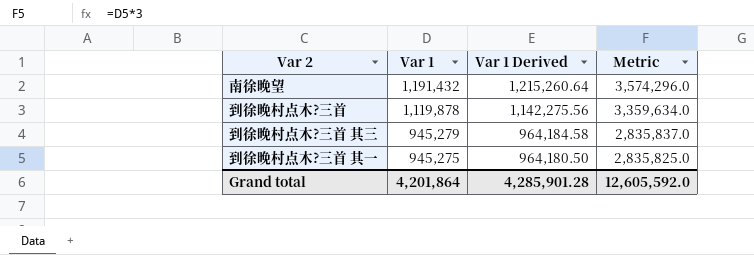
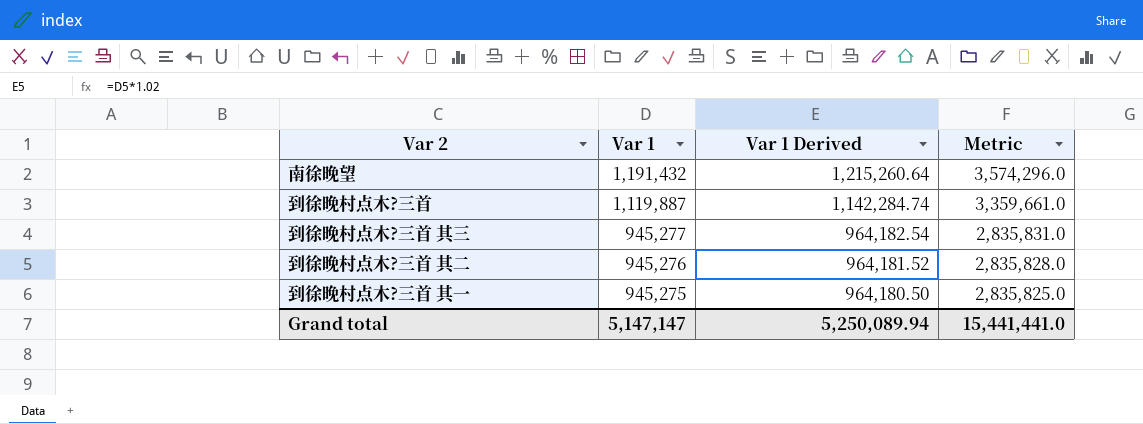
到徐晚村点木?三首 | Var 1: 1,119,878 -> 1,119,887
到徐晚村点木?三首 | Var 1 Derived: 1,142,275.56 -> 1,142,284.74
到徐晚村点木?三首 | Metric: 3,359,634.0 -> 3,359,661.0
到徐晚村点木?三首 其三 | Var 1: 945,279 -> 945,277
到徐晚村点木?三首 其三 | Var 1 Derived: 964,184.58 -> 964,182.54
到徐晚村点木?三首 其三 | Metric: 2,835,837.0 -> 2,835,831.0
row 到徐晚村点木?三首 其二: none -> 945,276 | 964,181.52 | 2,835,828.0
Grand total | Var 1: 4,201,864 -> 5,147,147
Grand total | Var 1 Derived: 4,285,901.28 -> 5,250,089.94
Grand total | Metric: 12,605,592.0 -> 15,441,441.0

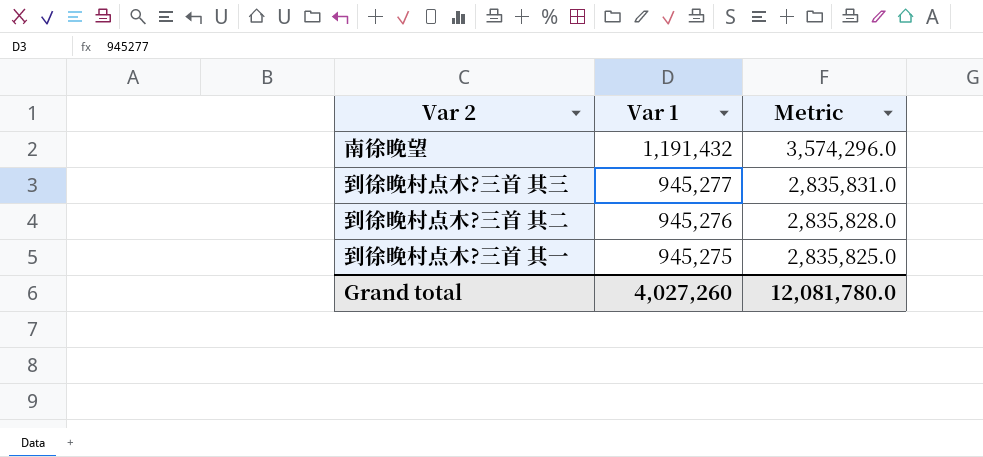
column Var 1 Derived | formula: [Var 1] * 1.02 -> none
row 到徐晚村点木?三首: 1,119,887 | 1,142,284.74 | 3,359,661.0 -> none
Grand total | Var 1: 5,147,147 -> 4,027,260
Grand total | Metric: 15,441,441.0 -> 12,081,780.0

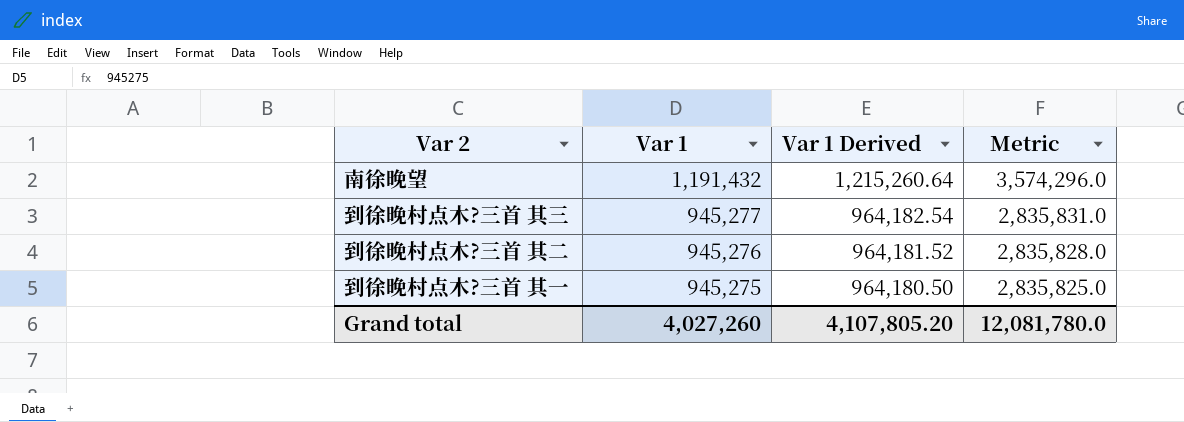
column Var 1 Derived | formula: none -> [Var 1] * 1.02

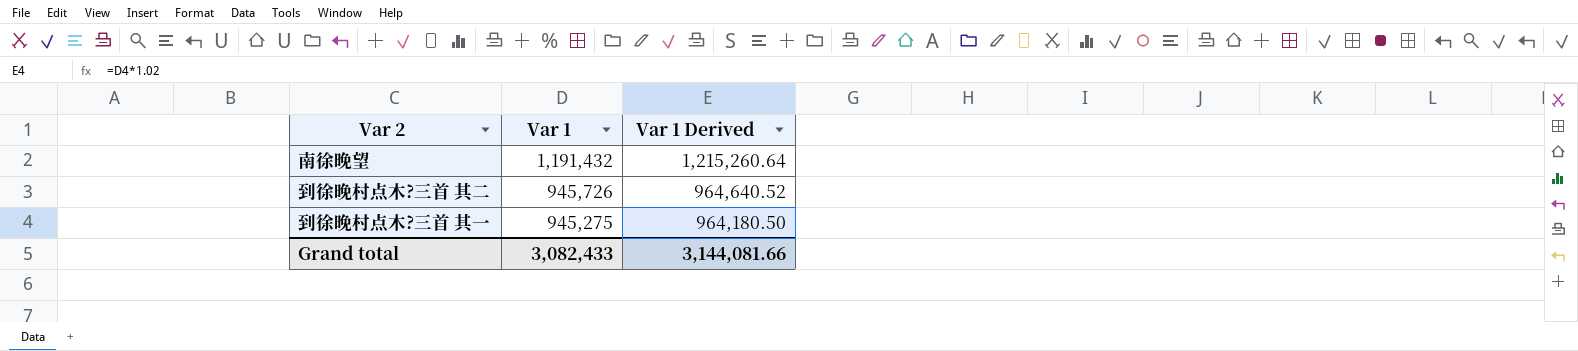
column Metric | formula: [Var 1] * 3 -> none
row 到徐晚村点木?三首 其三: 945,277 | 964,182.54 | 2,835,831.0 -> none
到徐晚村点木?三首 其二 | Var 1: 945,276 -> 945,726
到徐晚村点木?三首 其二 | Var 1 Derived: 964,181.52 -> 964,640.52
Grand total | Var 1: 4,027,260 -> 3,082,433
Grand total | Var 1 Derived: 4,107,805.20 -> 3,144,081.66

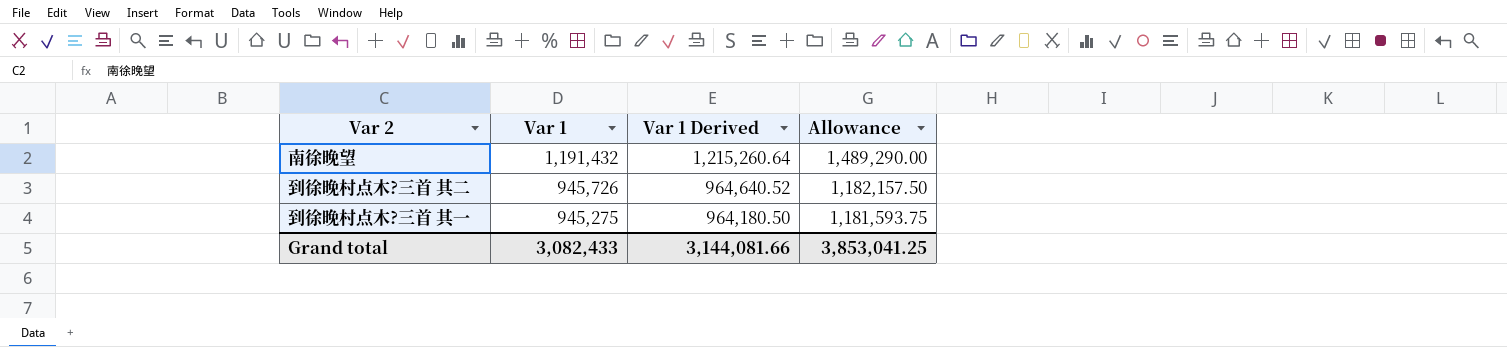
column Allowance | formula: none -> [Var 1] * 1.25

